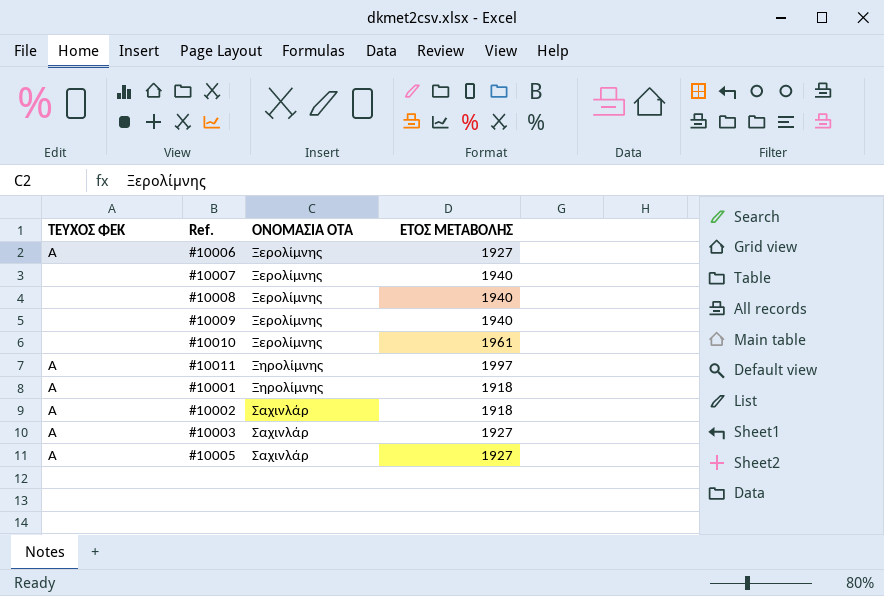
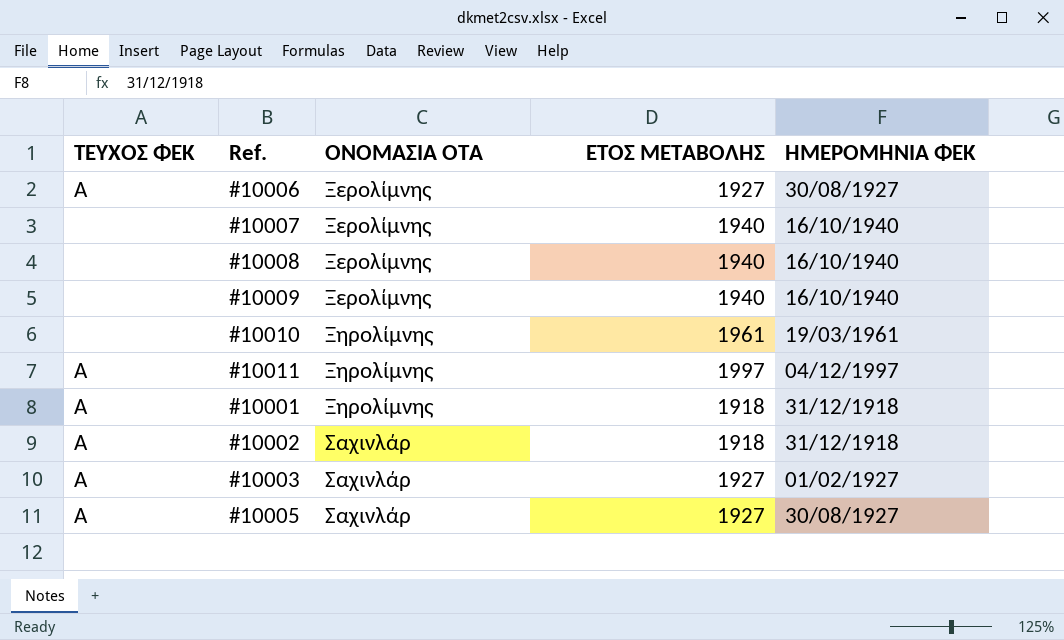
column ΗΜΕΡΟΜΗΝΙΑ ΦΕΚ | position: none -> 5
#10010 | ΟΝΟΜΑΣΙΑ ΟΤΑ: Ξερολίμνης -> Ξηρολίμνης

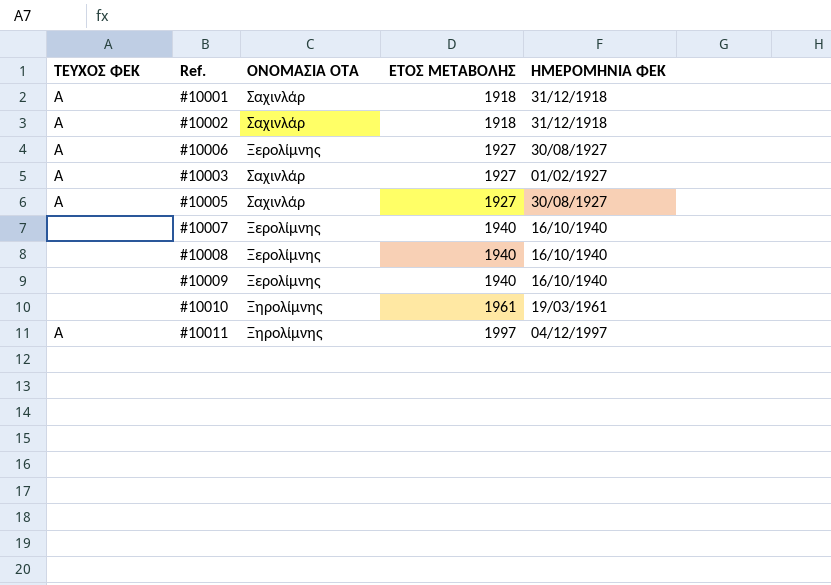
row order: ΟΝΟΜΑΣΙΑ ΟΤΑ ascending -> ΕΤΟΣ ΜΕΤΑΒΟΛΗΣ ascending
#10001 | ΟΝΟΜΑΣΙΑ ΟΤΑ: Ξηρολίμνης -> Σαχινλάρ

